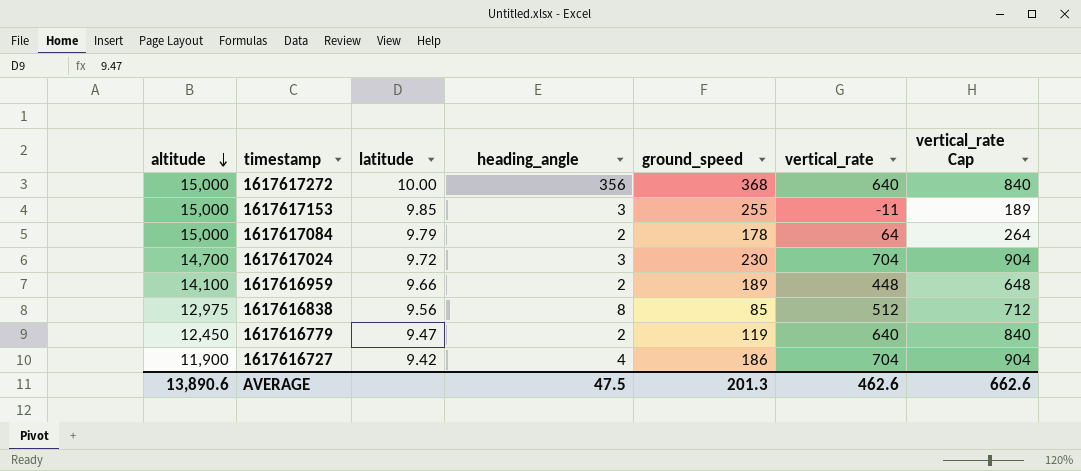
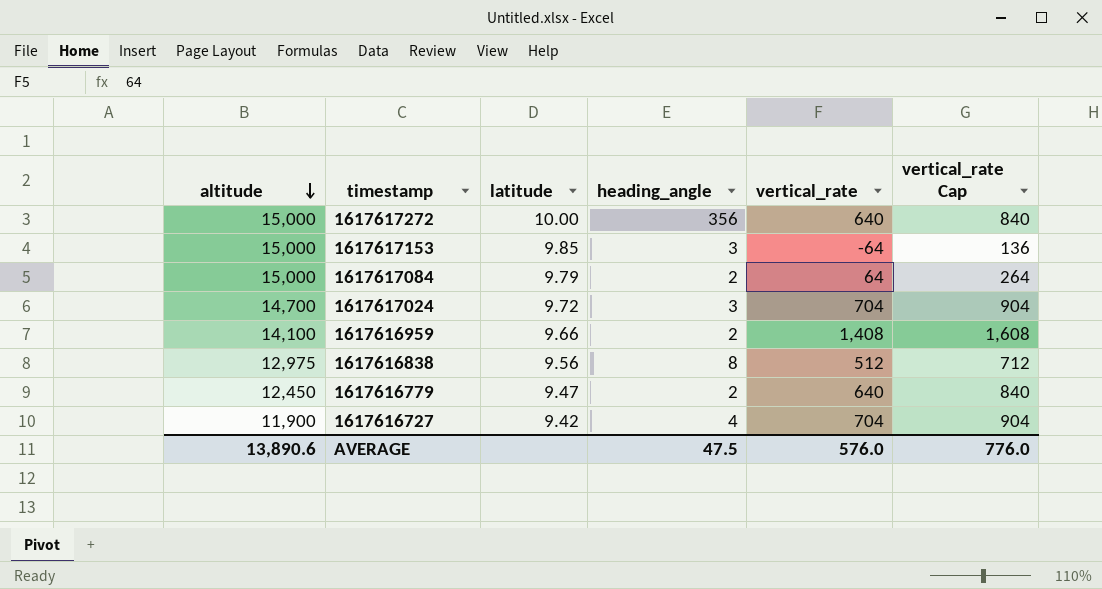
column ground_speed | position: 5 -> none
1617617153 | vertical_rate: -11 -> -64
1617617153 | vertical_rate Cap: 189 -> 136
1617616959 | vertical_rate: 448 -> 1,408
1617616959 | vertical_rate Cap: 648 -> 1,608
AVERAGE | vertical_rate: 462.6 -> 576.0
AVERAGE | vertical_rate Cap: 662.6 -> 776.0

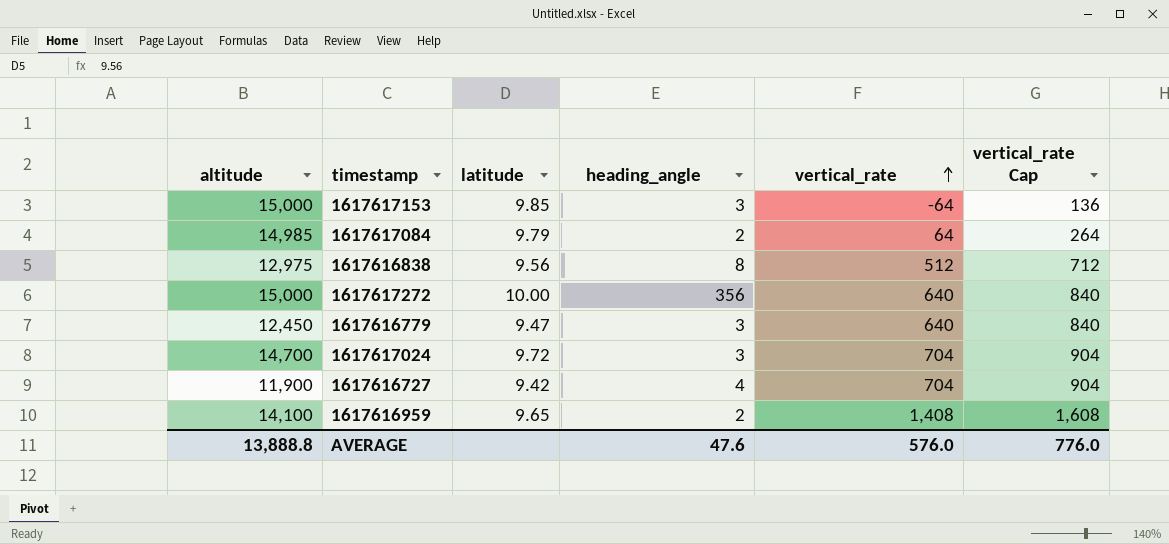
row order: altitude descending -> vertical_rate ascending
1617617084 | altitude: 15,000 -> 14,985
1617616779 | heading_angle: 2 -> 3
1617616959 | latitude: 9.66 -> 9.65
AVERAGE | altitude: 13,890.6 -> 13,888.8
AVERAGE | heading_angle: 47.5 -> 47.6

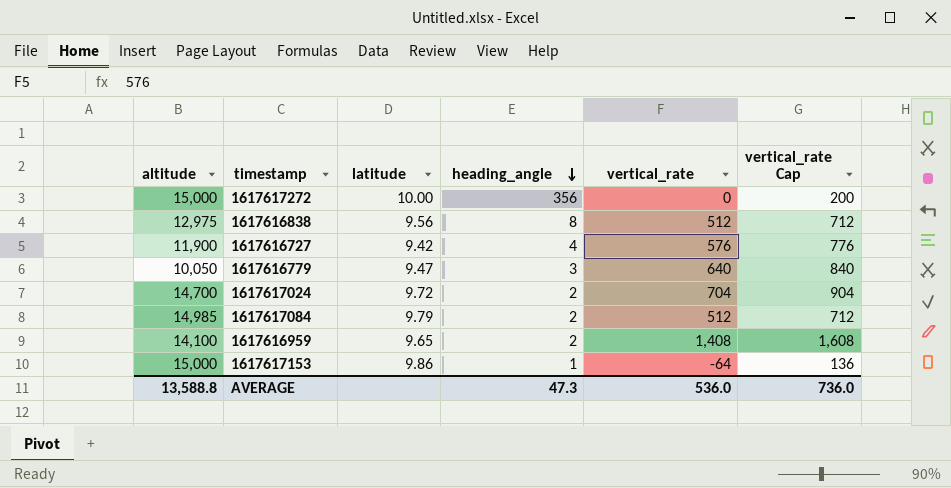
row order: vertical_rate ascending -> heading_angle descending
1617617272 | vertical_rate: 640 -> 0
1617617272 | vertical_rate Cap: 840 -> 200
1617616727 | vertical_rate: 704 -> 576
1617616727 | vertical_rate Cap: 904 -> 776
1617616779 | altitude: 12,450 -> 10,050
1617617024 | heading_angle: 3 -> 2
1617617084 | vertical_rate: 64 -> 512
1617617084 | vertical_rate Cap: 264 -> 712
1617617153 | latitude: 9.85 -> 9.86
1617617153 | heading_angle: 3 -> 1
AVERAGE | altitude: 13,888.8 -> 13,588.8
AVERAGE | heading_angle: 47.6 -> 47.3
AVERAGE | vertical_rate: 576.0 -> 536.0
AVERAGE | vertical_rate Cap: 776.0 -> 736.0

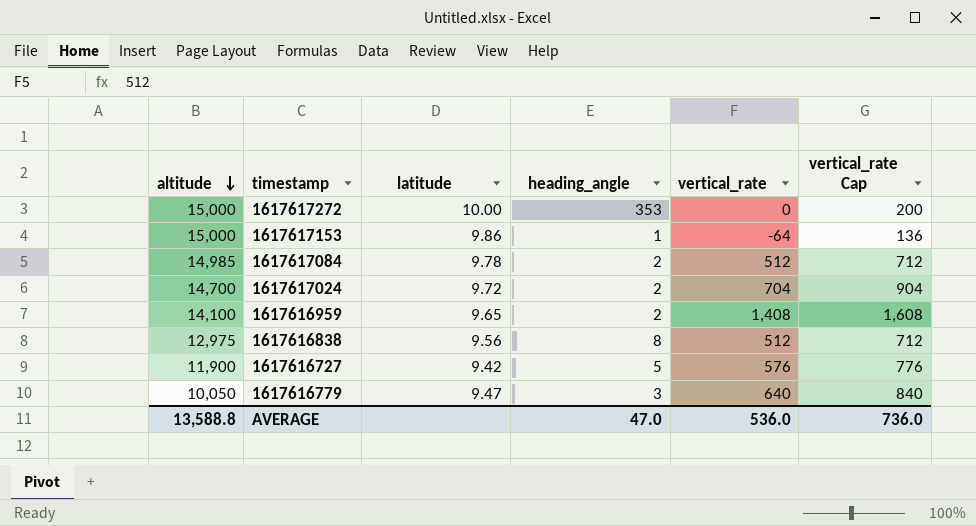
row order: heading_angle descending -> altitude descending
1617617272 | heading_angle: 356 -> 353
1617617084 | latitude: 9.79 -> 9.78
1617616727 | heading_angle: 4 -> 5
AVERAGE | heading_angle: 47.3 -> 47.0

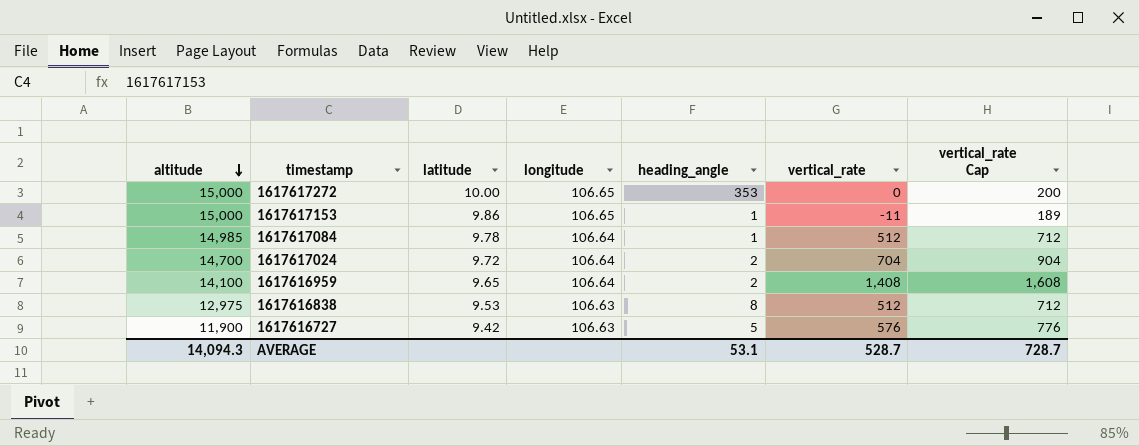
column longitude | position: none -> 4
row 1617616779: 10,050 | 9.47 | 3 | 640 | 840 -> none
1617617153 | vertical_rate: -64 -> -11
1617617153 | vertical_rate Cap: 136 -> 189
1617617084 | heading_angle: 2 -> 1
1617616838 | latitude: 9.56 -> 9.53
AVERAGE | altitude: 13,588.8 -> 14,094.3
AVERAGE | heading_angle: 47.0 -> 53.1
AVERAGE | vertical_rate: 536.0 -> 528.7
AVERAGE | vertical_rate Cap: 736.0 -> 728.7

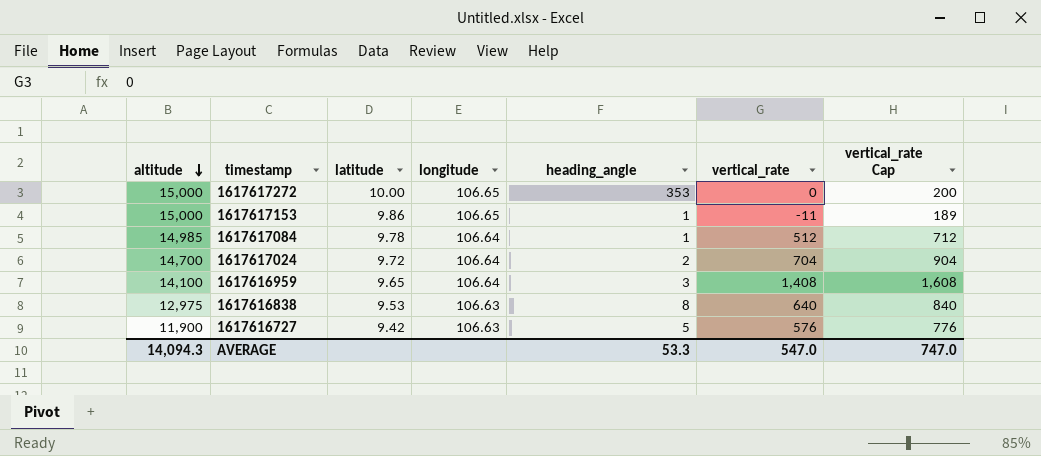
1617616959 | heading_angle: 2 -> 3
1617616838 | vertical_rate: 512 -> 640
1617616838 | vertical_rate Cap: 712 -> 840
AVERAGE | heading_angle: 53.1 -> 53.3
AVERAGE | vertical_rate: 528.7 -> 547.0
AVERAGE | vertical_rate Cap: 728.7 -> 747.0

